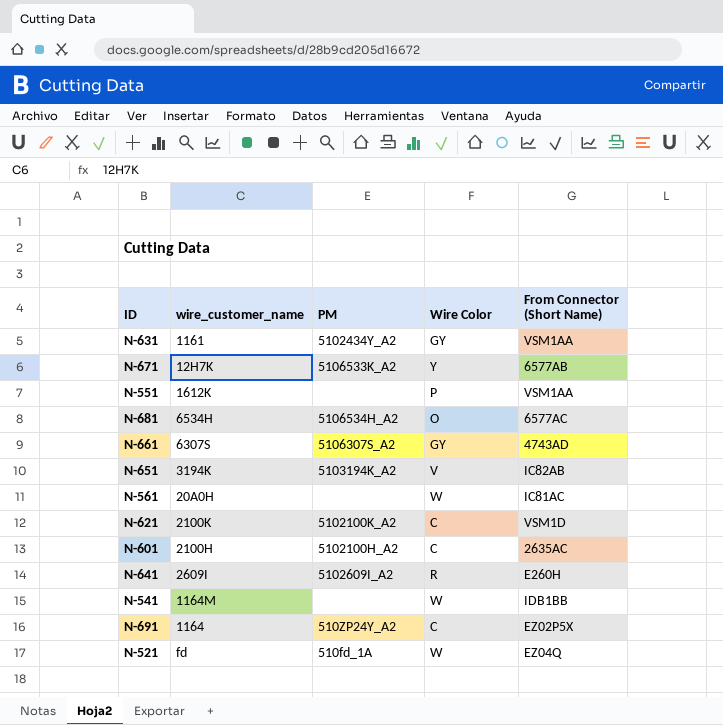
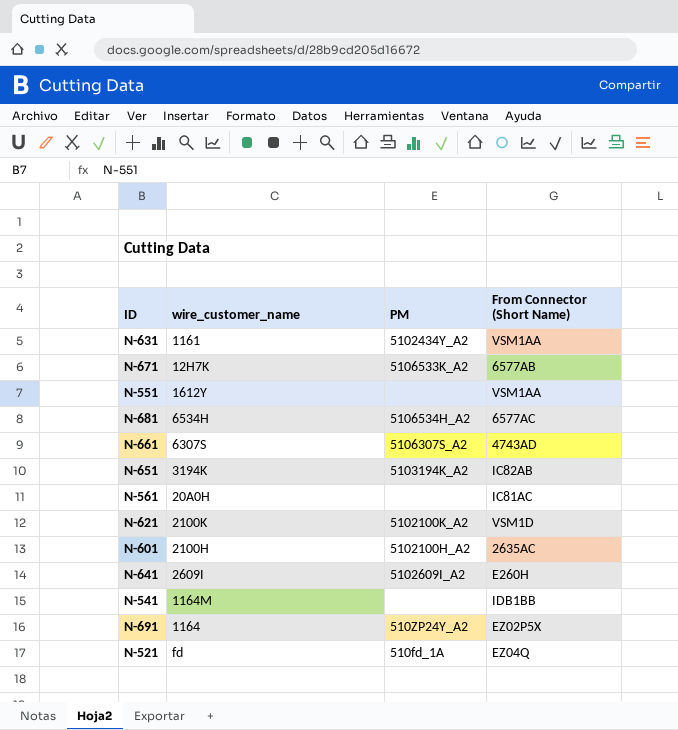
column Wire Color | position: 4 -> none
N-551 | wire_customer_name: 1612K -> 1612Y

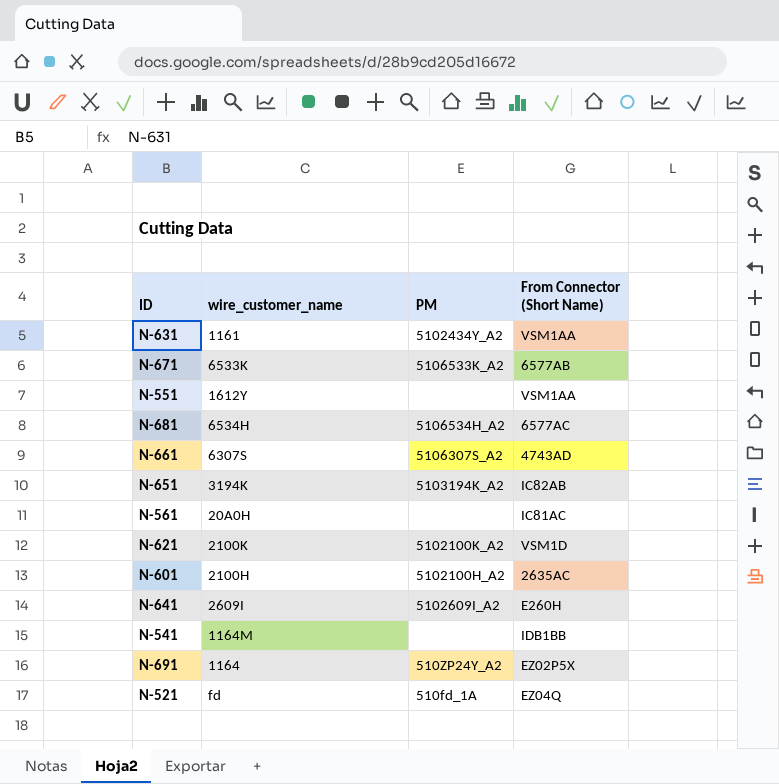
N-671 | wire_customer_name: 12H7K -> 6533K

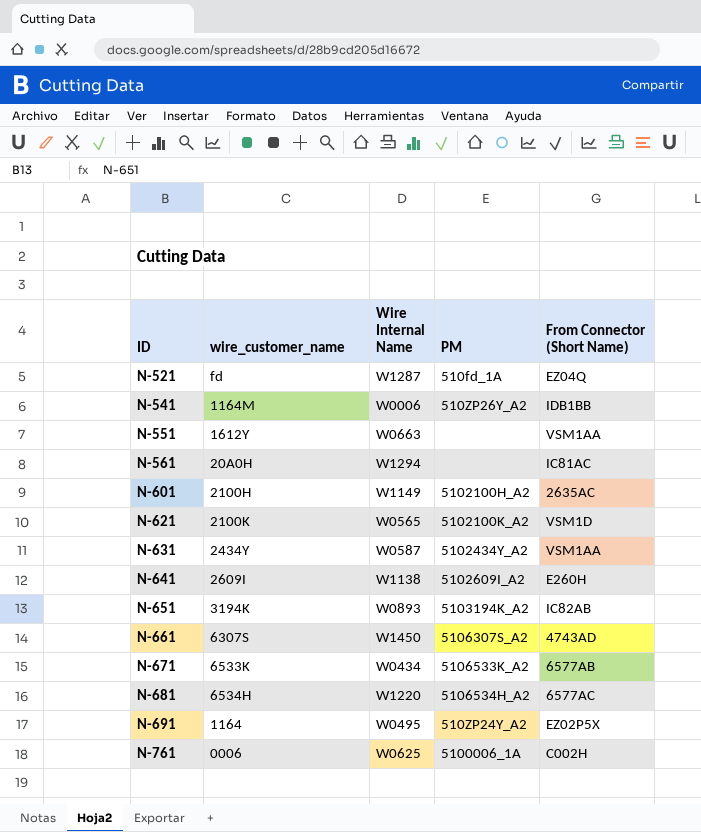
row order: none -> ID ascending
column Wire Internal Name | position: none -> 3
N-541 | PM: none -> 510ZP26Y_A2
N-631 | wire_customer_name: 1161 -> 2434Y
row N-761: none -> 0006 | W0625 | 5100006_1A | C002H

